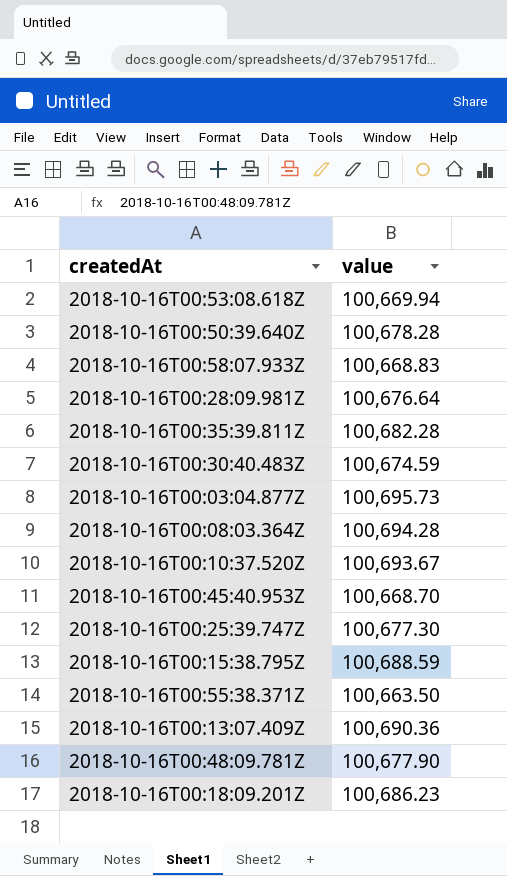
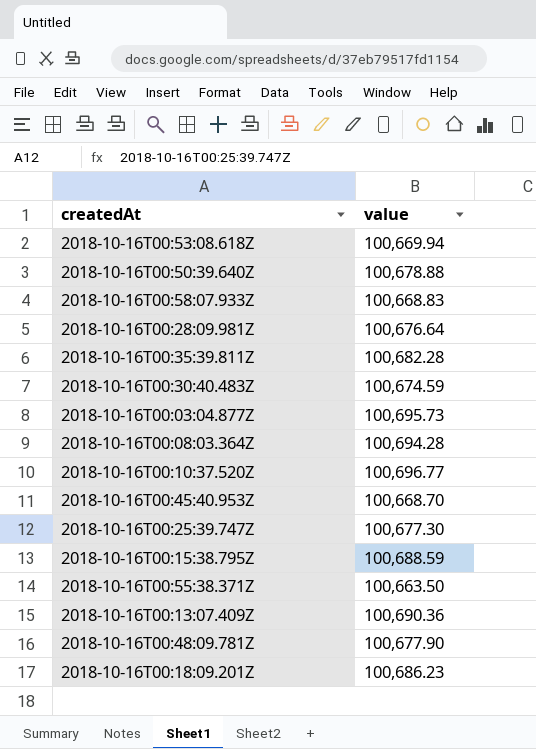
2018-10-16T00:50:39.640Z | value: 100,678.28 -> 100,678.88
2018-10-16T00:10:37.520Z | value: 100,693.67 -> 100,696.77

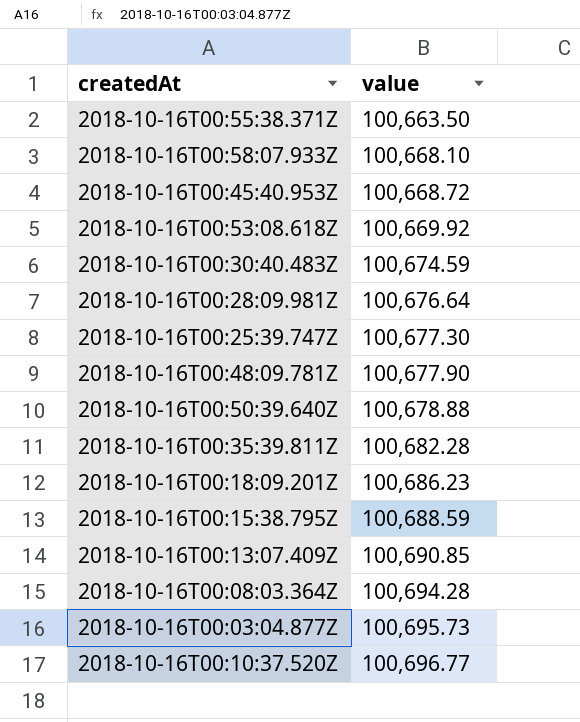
row order: none -> value ascending
2018-10-16T00:58:07.933Z | value: 100,668.83 -> 100,668.10
2018-10-16T00:45:40.953Z | value: 100,668.70 -> 100,668.72
2018-10-16T00:53:08.618Z | value: 100,669.94 -> 100,669.92
2018-10-16T00:13:07.409Z | value: 100,690.36 -> 100,690.85

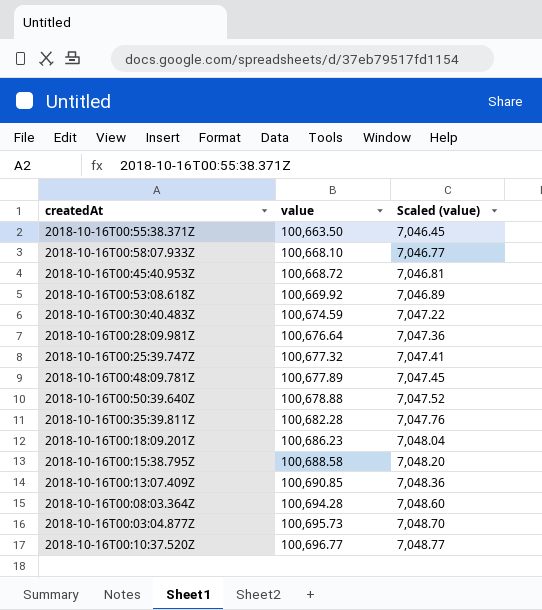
column Scaled (value) | formula: none -> [value] * 0.07
2018-10-16T00:25:39.747Z | value: 100,677.30 -> 100,677.32
2018-10-16T00:48:09.781Z | value: 100,677.90 -> 100,677.89
2018-10-16T00:15:38.795Z | value: 100,688.59 -> 100,688.58

